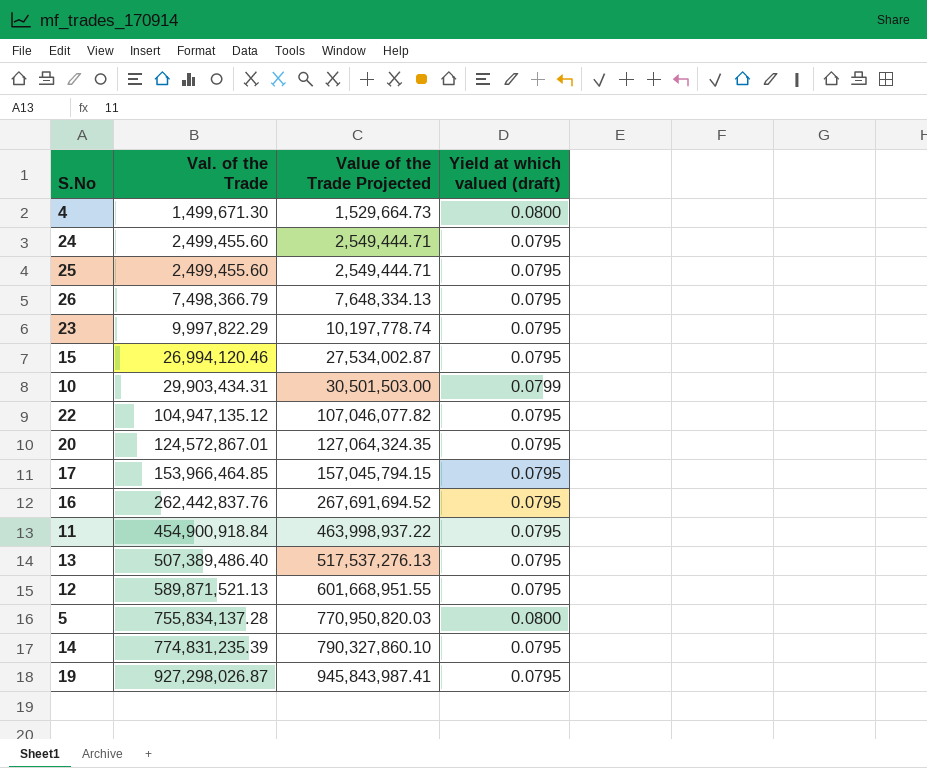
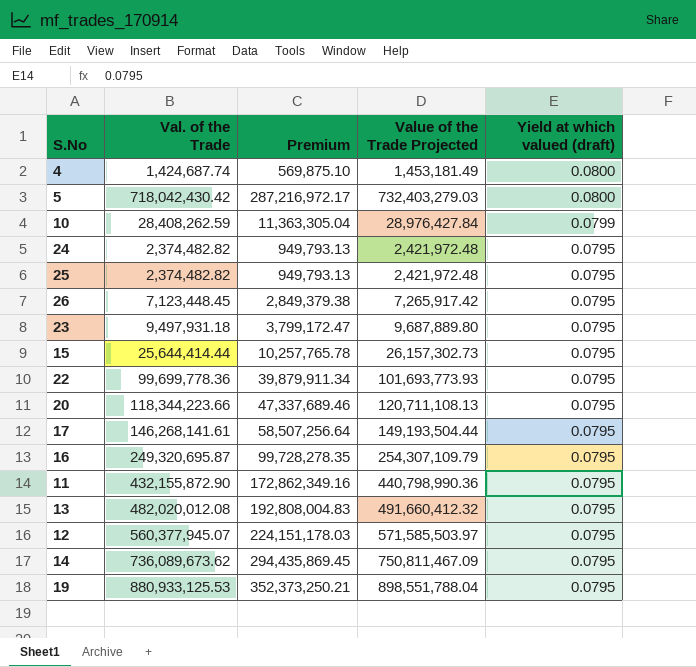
row order: Val. of the Trade ascending -> Yield at which valued (draft) descending
column Premium | formula: none -> [Val. of the Trade] * 0.4
4 | Val. of the Trade: 1,499,671.30 -> 1,424,687.74
4 | Value of the Trade Projected: 1,529,664.73 -> 1,453,181.49
5 | Val. of the Trade: 755,834,137.28 -> 718,042,430.42
5 | Value of the Trade Projected: 770,950,820.03 -> 732,403,279.03
10 | Val. of the Trade: 29,903,434.31 -> 28,408,262.59
10 | Value of the Trade Projected: 30,501,503.00 -> 28,976,427.84
24 | Val. of the Trade: 2,499,455.60 -> 2,374,482.82
24 | Value of the Trade Projected: 2,549,444.71 -> 2,421,972.48
25 | Val. of the Trade: 2,499,455.60 -> 2,374,482.82
25 | Value of the Trade Projected: 2,549,444.71 -> 2,421,972.48
26 | Val. of the Trade: 7,498,366.79 -> 7,123,448.45
26 | Value of the Trade Projected: 7,648,334.13 -> 7,265,917.42
23 | Val. of the Trade: 9,997,822.29 -> 9,497,931.18
23 | Value of the Trade Projected: 10,197,778.74 -> 9,687,889.80
15 | Val. of the Trade: 26,994,120.46 -> 25,644,414.44
15 | Value of the Trade Projected: 27,534,002.87 -> 26,157,302.73
22 | Val. of the Trade: 104,947,135.12 -> 99,699,778.36
22 | Value of the Trade Projected: 107,046,077.82 -> 101,693,773.93
20 | Val. of the Trade: 124,572,867.01 -> 118,344,223.66
20 | Value of the Trade Projected: 127,064,324.35 -> 120,711,108.13
17 | Val. of the Trade: 153,966,464.85 -> 146,268,141.61
17 | Value of the Trade Projected: 157,045,794.15 -> 149,193,504.44
16 | Val. of the Trade: 262,442,837.76 -> 249,320,695.87
16 | Value of the Trade Projected: 267,691,694.52 -> 254,307,109.79
11 | Val. of the Trade: 454,900,918.84 -> 432,155,872.90
11 | Value of the Trade Projected: 463,998,937.22 -> 440,798,990.36
13 | Val. of the Trade: 507,389,486.40 -> 482,020,012.08
13 | Value of the Trade Projected: 517,537,276.13 -> 491,660,412.32
12 | Val. of the Trade: 589,871,521.13 -> 560,377,945.07
12 | Value of the Trade Projected: 601,668,951.55 -> 571,585,503.97
14 | Val. of the Trade: 774,831,235.39 -> 736,089,673.62
14 | Value of the Trade Projected: 790,327,860.10 -> 750,811,467.09
19 | Val. of the Trade: 927,298,026.87 -> 880,933,125.53
19 | Value of the Trade Projected: 945,843,987.41 -> 898,551,788.04

